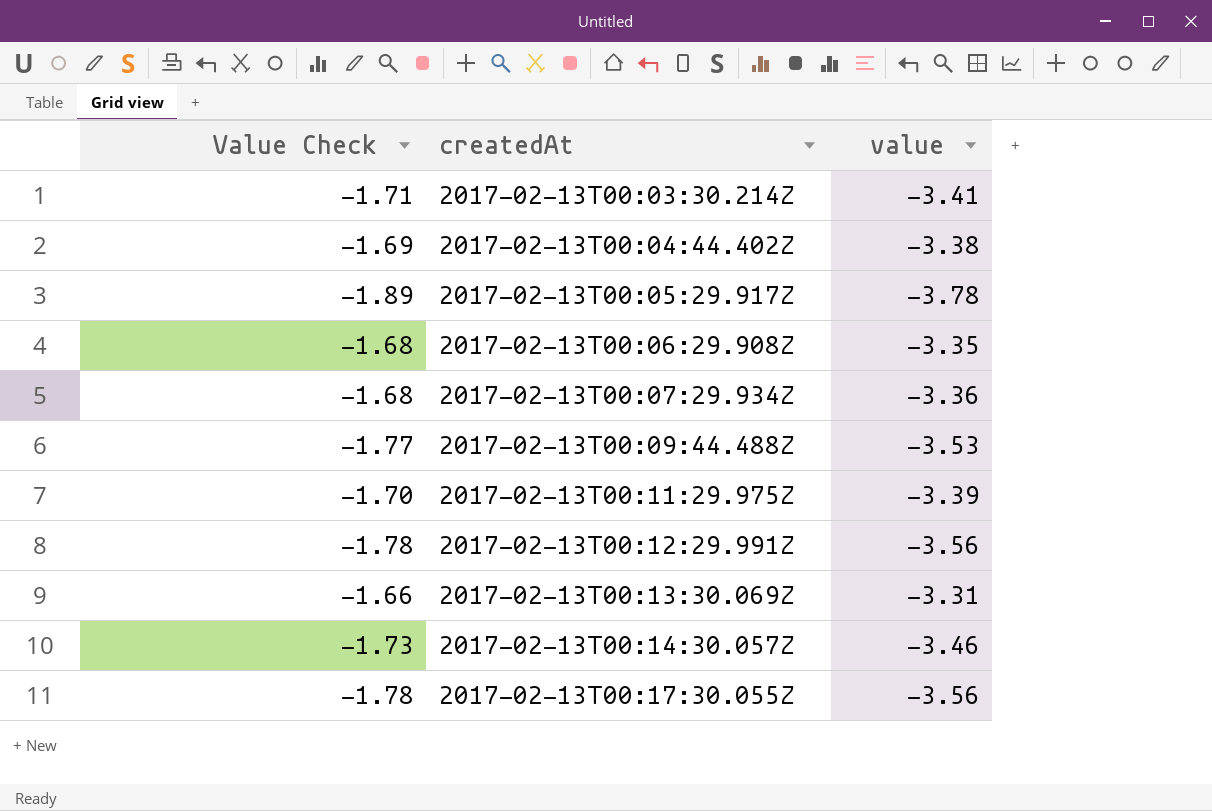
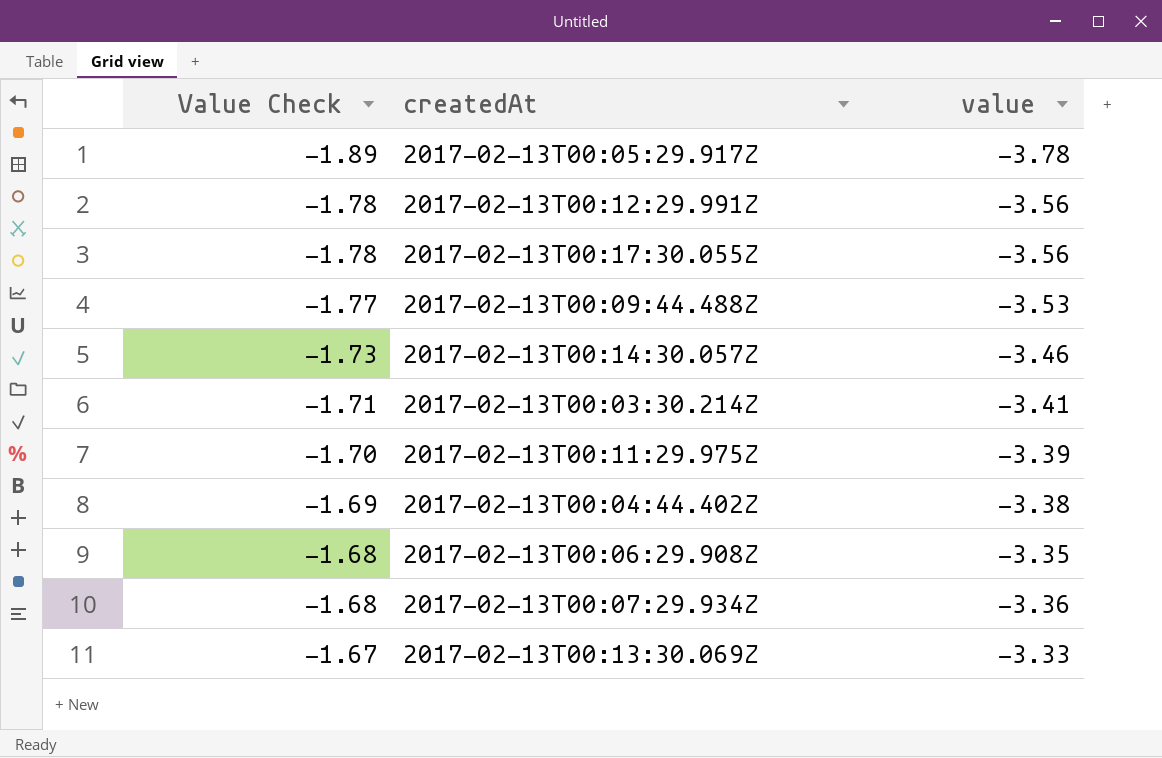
row order: createdAt ascending -> Value Check ascending
2017-02-13T00:13:30.069Z | Value Check: -1.66 -> -1.67
2017-02-13T00:13:30.069Z | value: -3.31 -> -3.33

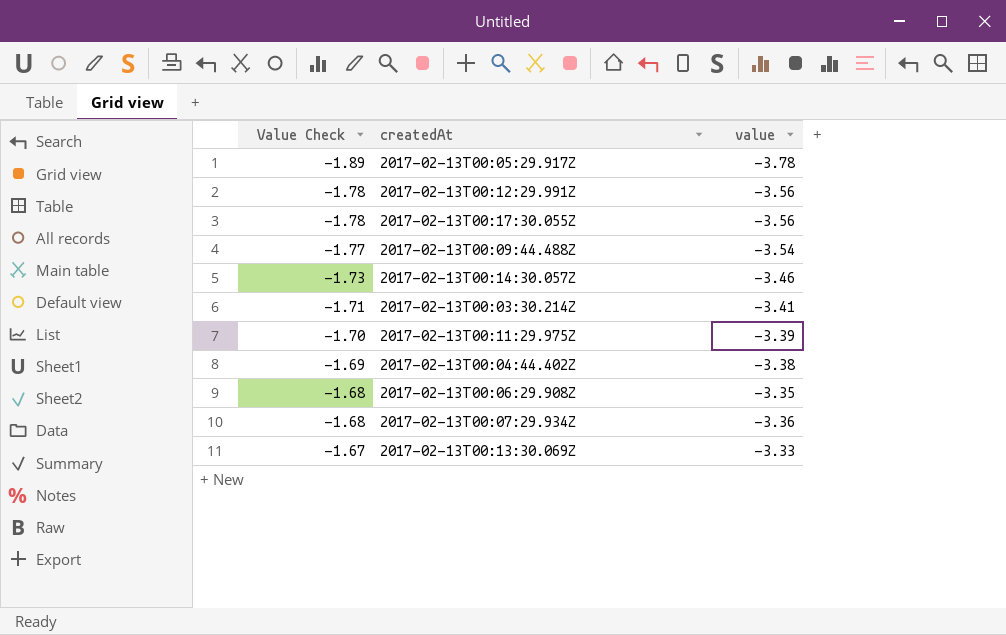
2017-02-13T00:09:44.488Z | value: -3.53 -> -3.54

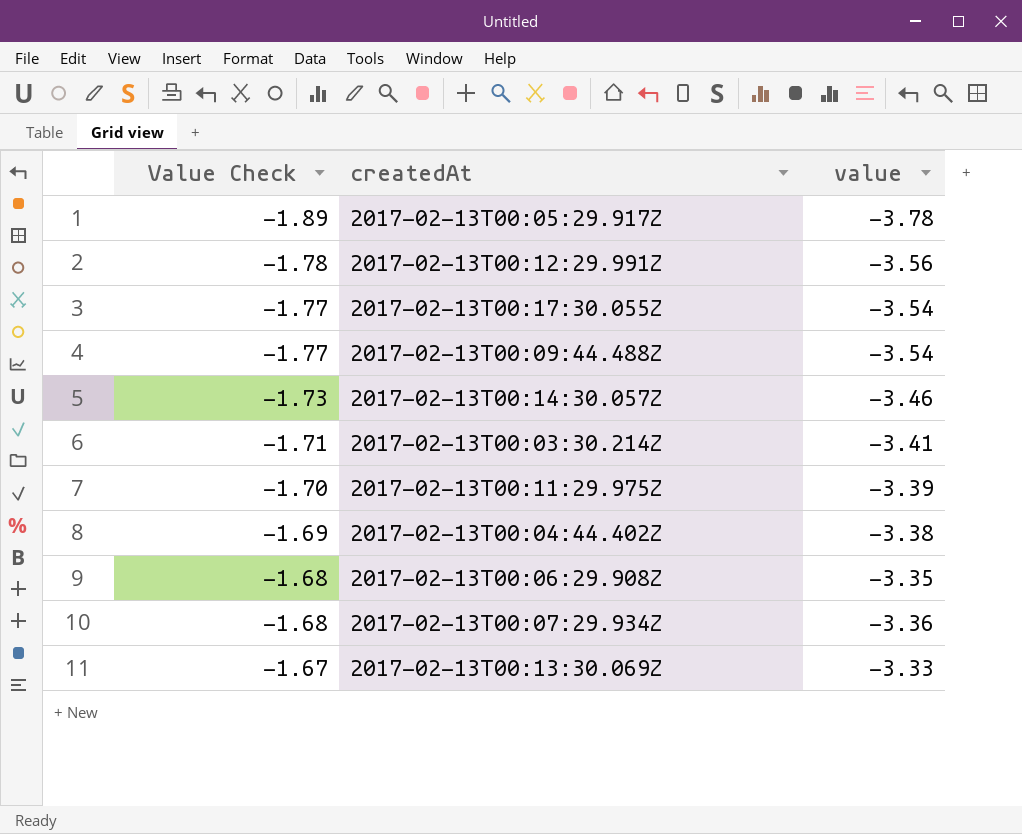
2017-02-13T00:17:30.055Z | Value Check: -1.78 -> -1.77
2017-02-13T00:17:30.055Z | value: -3.56 -> -3.54

